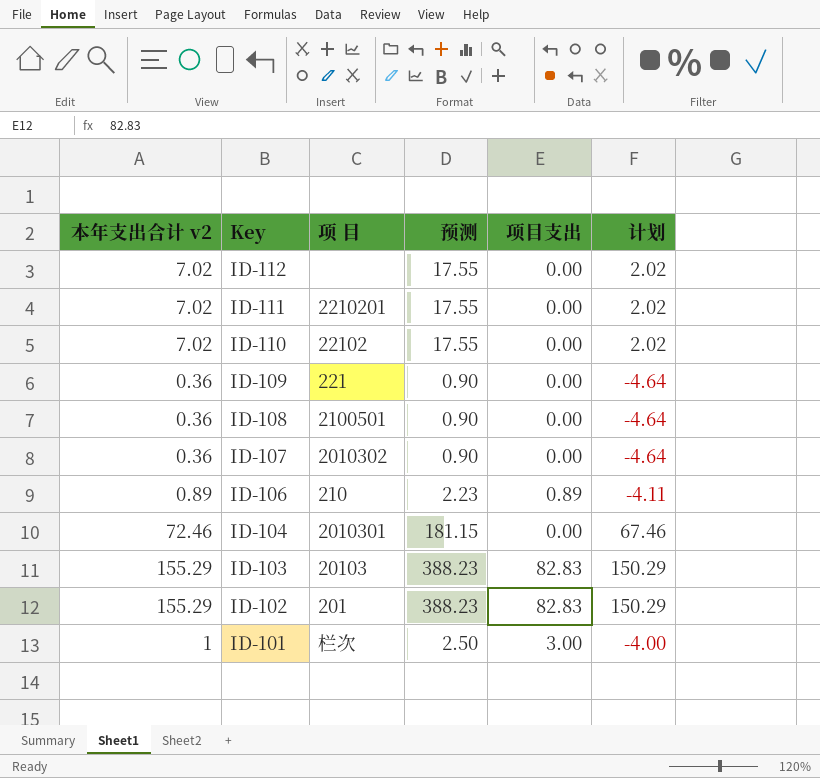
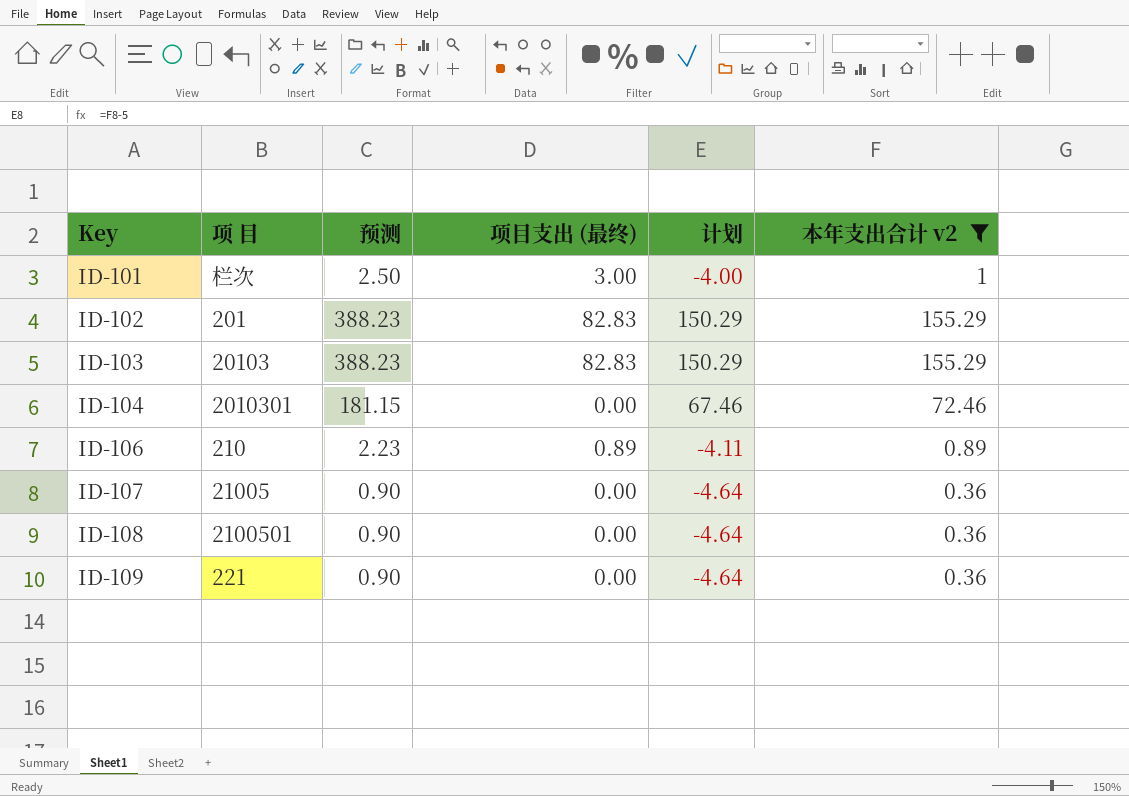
filter: none -> 本年支出合计 v2 != 7.02
row order: Key descending -> Key ascending
column name: 项目支出 -> 项目支出 (最终)
column 本年支出合计 v2 | position: 1 -> 6
ID-107 | 项 目: 2010302 -> 21005

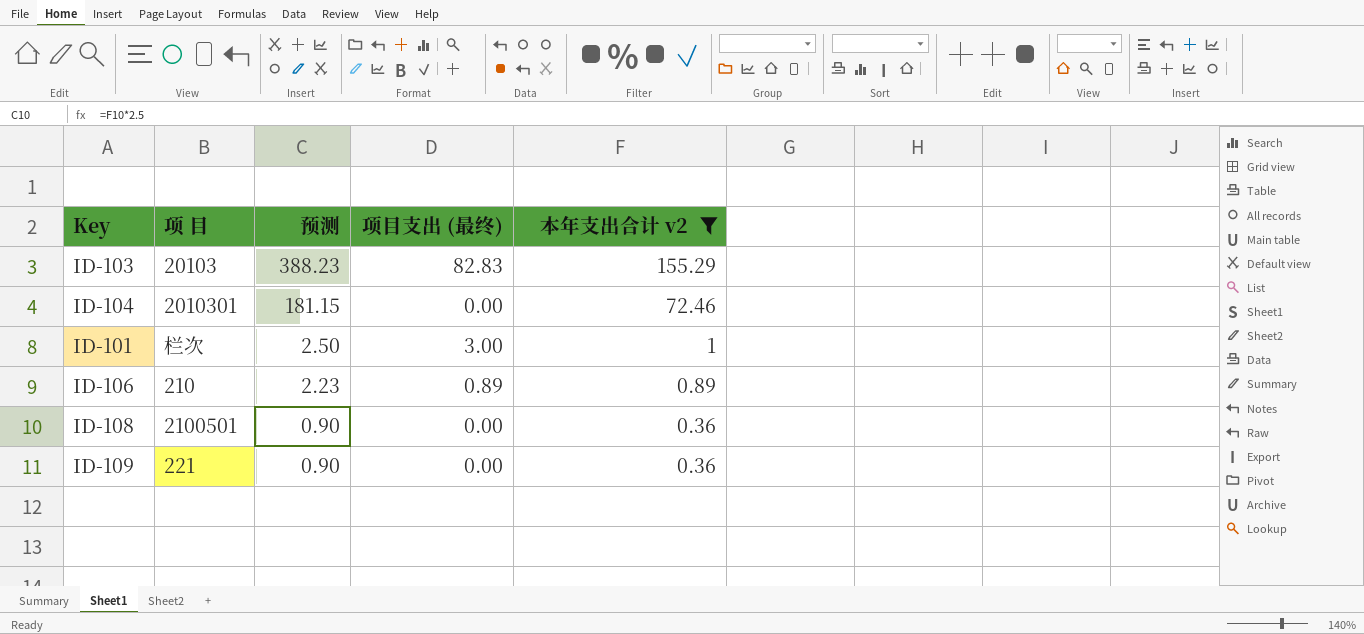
row order: Key ascending -> 预测 descending
column 计划 | formula: [本年支出合计 v2] - 5 -> none
row ID-102: 201 | 388.23 | 82.83 | 150.29 | 155.29 -> none
row ID-107: 21005 | 0.90 | 0.00 | -4.64 | 0.36 -> none

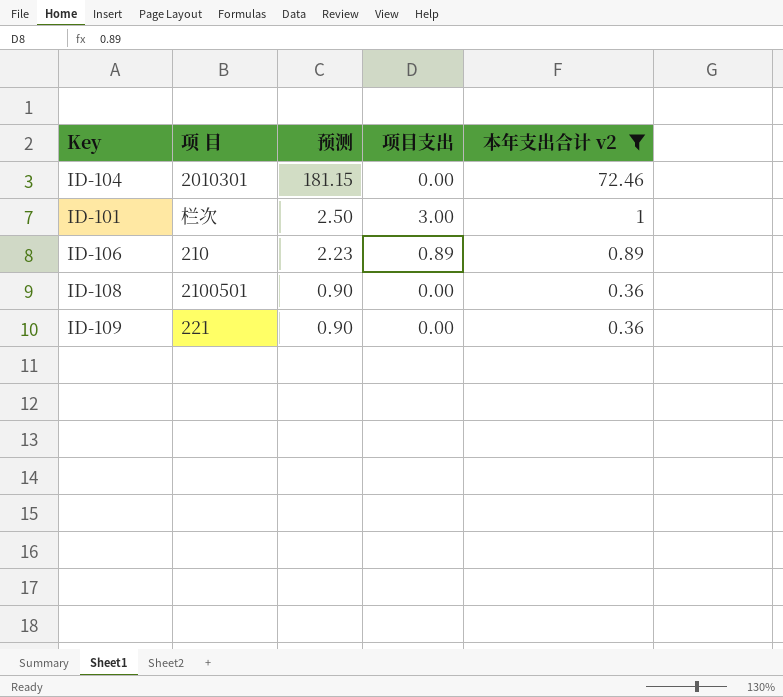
column name: 项目支出 (最终) -> 项目支出
row ID-103: 20103 | 388.23 | 82.83 | 155.29 -> none

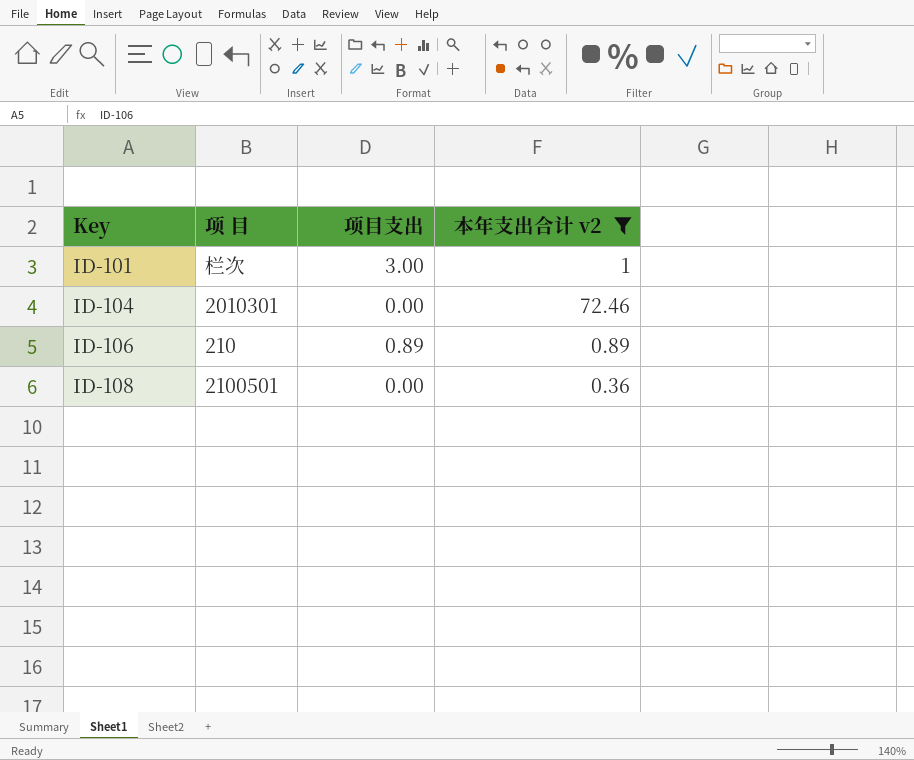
row order: 预测 descending -> Key ascending
column 预测 | formula: [本年支出合计 v2] * 2.5 -> none
row ID-109: 221 | 0.90 | 0.00 | 0.36 -> none

